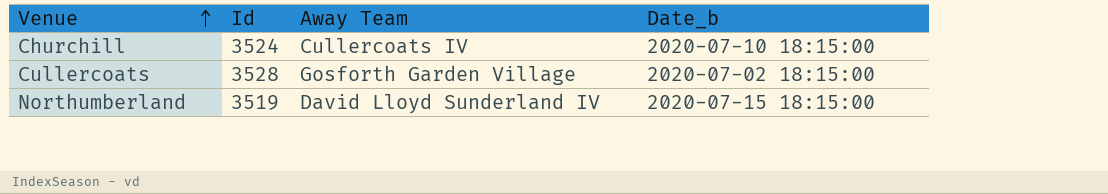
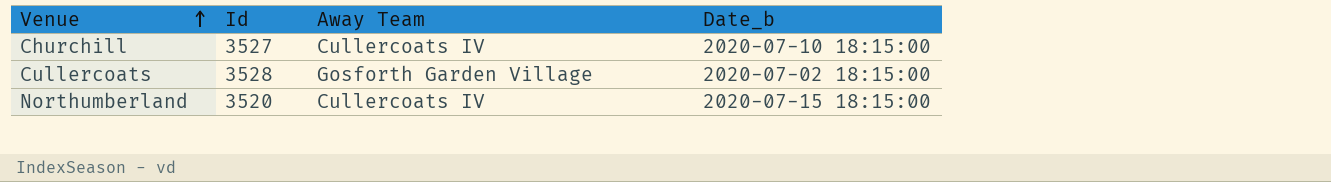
Churchill | Id: 3524 -> 3527
Northumberland | Id: 3519 -> 3520
Northumberland | Away Team: David Lloyd Sunderland IV -> Cullercoats IV

